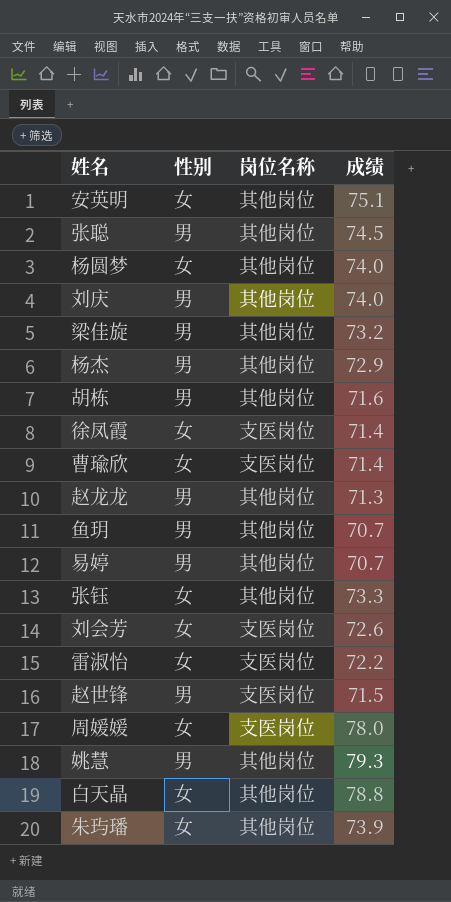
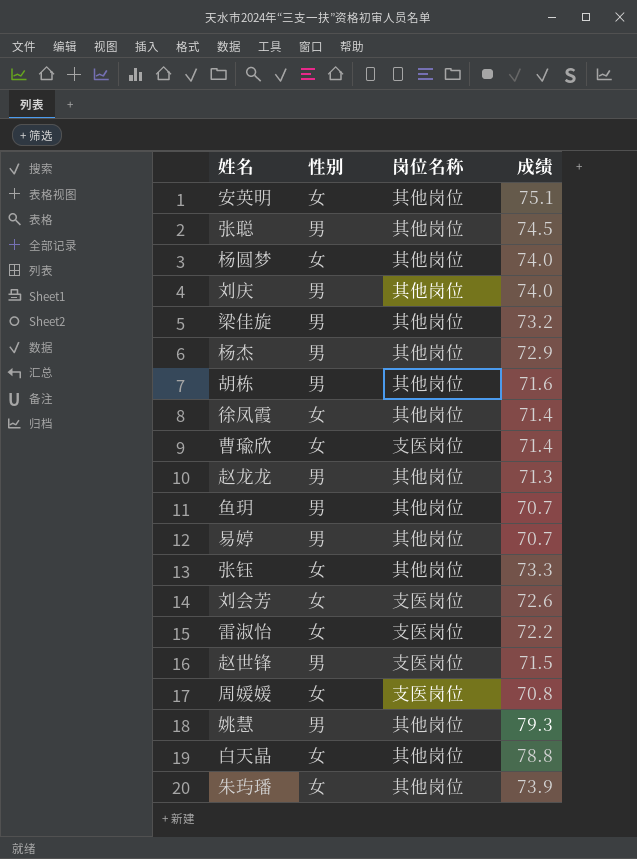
徐凤霞 | 岗位名称: 支医岗位 -> 其他岗位
周媛媛 | 成绩: 78.0 -> 70.8

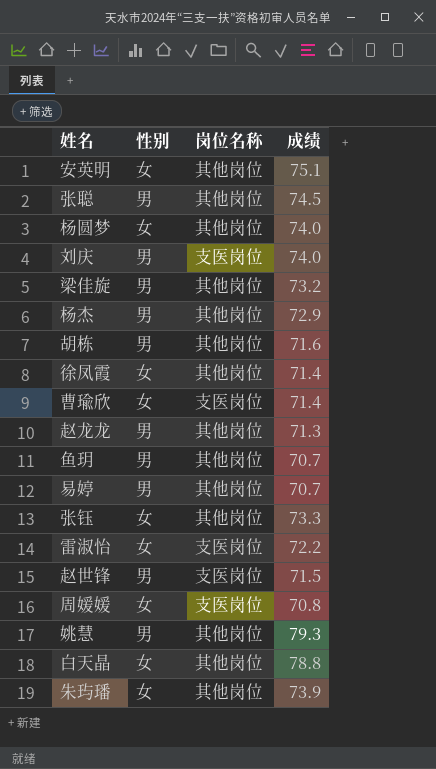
row 刘会芳: 女 | 支医岗位 | 72.6 -> none
刘庆 | 岗位名称: 其他岗位 -> 支医岗位

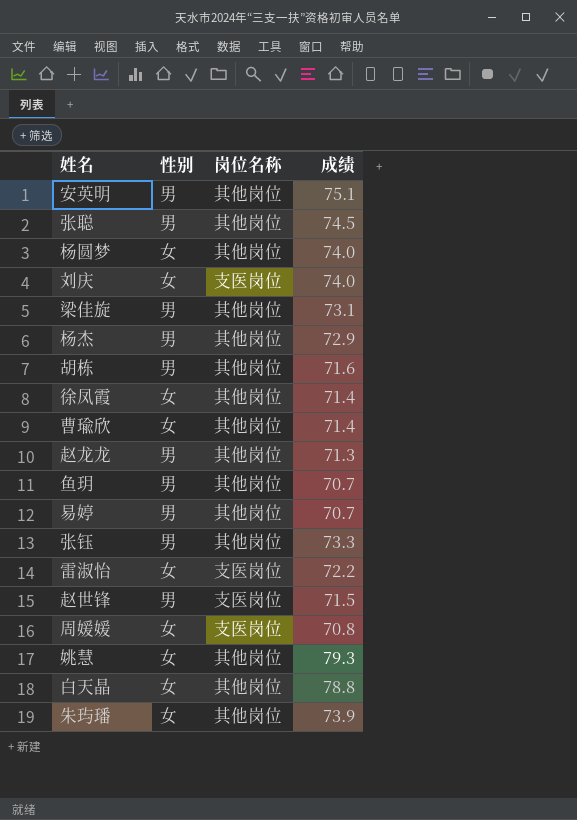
安英明 | 性别: 女 -> 男
刘庆 | 性别: 男 -> 女
梁佳旋 | 成绩: 73.2 -> 73.1
曹瑜欣 | 岗位名称: 支医岗位 -> 其他岗位
张钰 | 性别: 女 -> 男
姚慧 | 性别: 男 -> 女

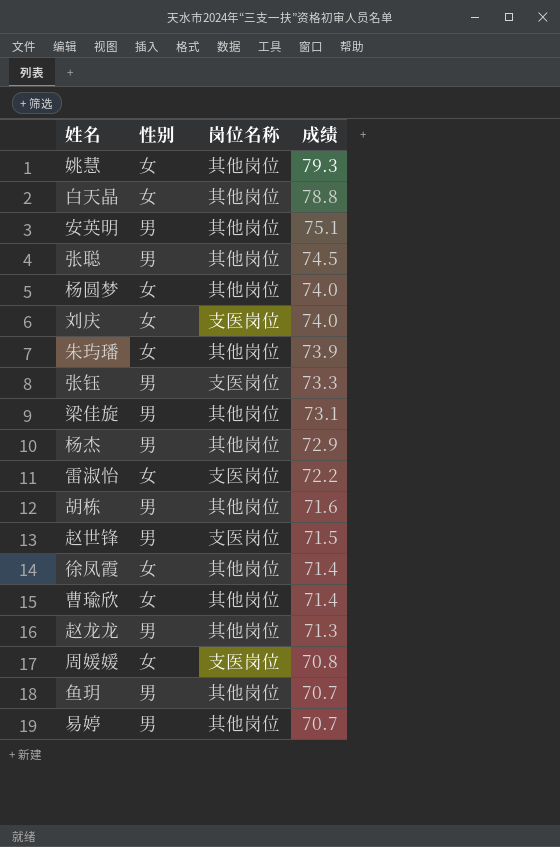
row order: none -> 成绩 descending
张钰 | 岗位名称: 其他岗位 -> 支医岗位

